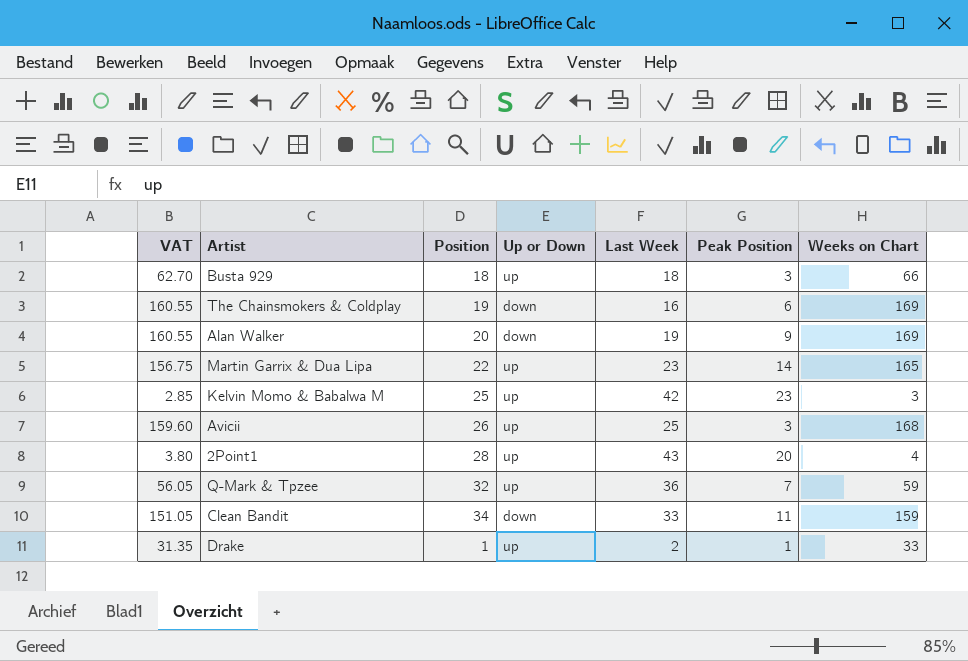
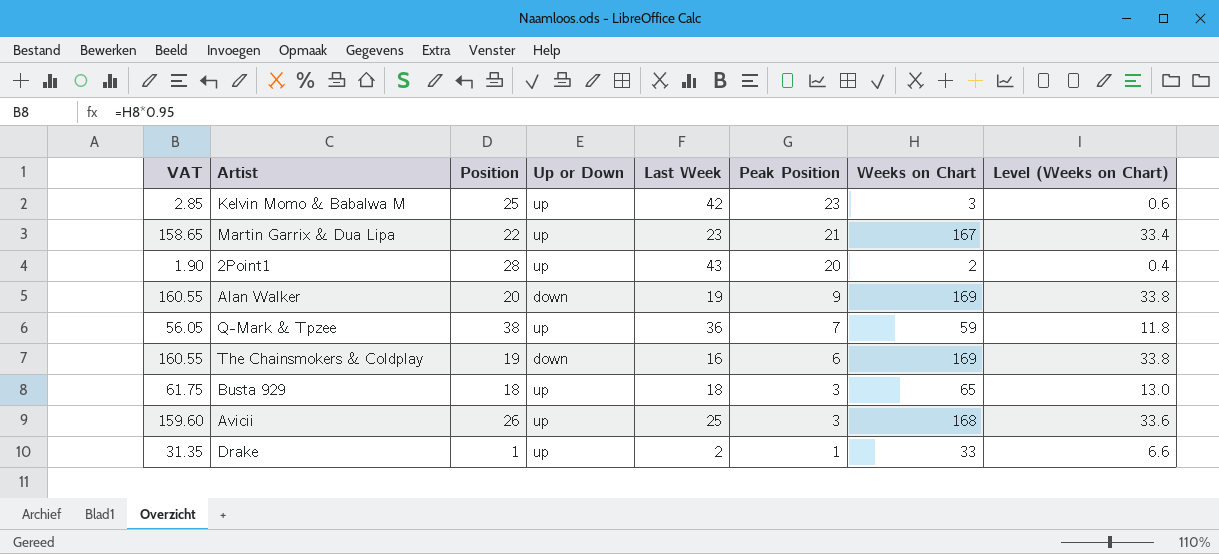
row order: none -> Peak Position descending
column Level (Weeks on Chart) | formula: none -> [Weeks on Chart] * 0.2
row Clean Bandit: 151.05 | 34 | down | 33 | 11 | 159 -> none
Martin Garrix & Dua Lipa | VAT: 156.75 -> 158.65
Martin Garrix & Dua Lipa | Peak Position: 14 -> 21
Martin Garrix & Dua Lipa | Weeks on Chart: 165 -> 167
2Point1 | VAT: 3.80 -> 1.90
2Point1 | Weeks on Chart: 4 -> 2
Q-Mark & Tpzee | Position: 32 -> 38
Busta 929 | VAT: 62.70 -> 61.75
Busta 929 | Weeks on Chart: 66 -> 65

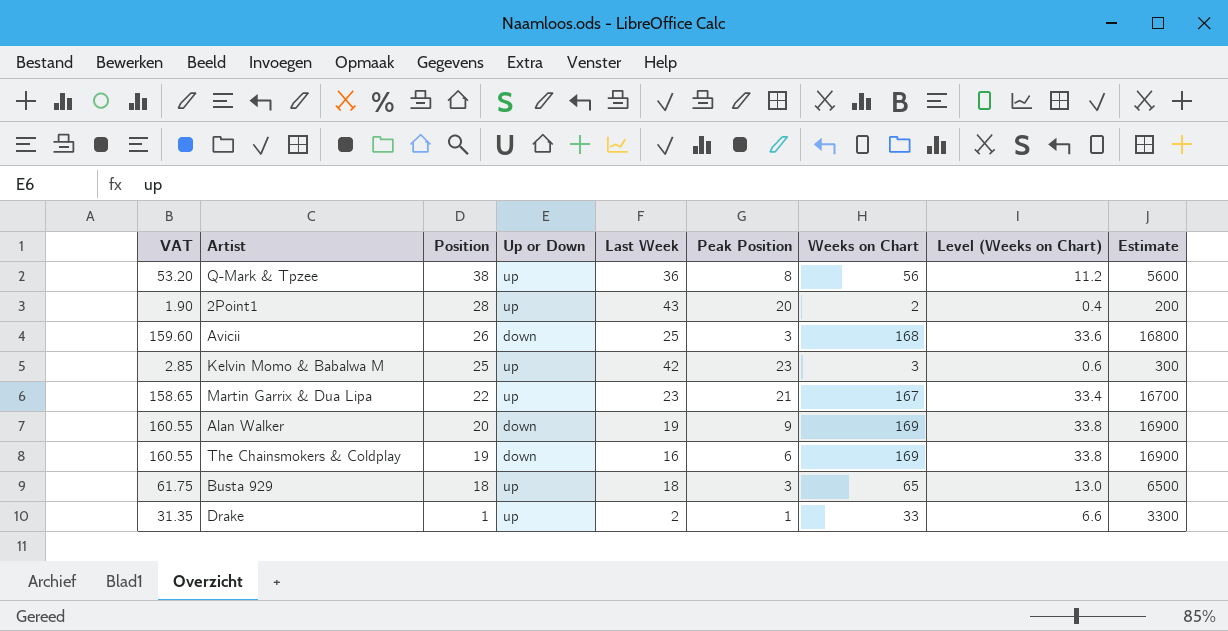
row order: Peak Position descending -> Position descending
column Estimate | formula: none -> [Weeks on Chart] * 100
Q-Mark & Tpzee | VAT: 56.05 -> 53.20
Q-Mark & Tpzee | Peak Position: 7 -> 8
Q-Mark & Tpzee | Weeks on Chart: 59 -> 56
Q-Mark & Tpzee | Level (Weeks on Chart): 11.8 -> 11.2
Avicii | Up or Down: up -> down

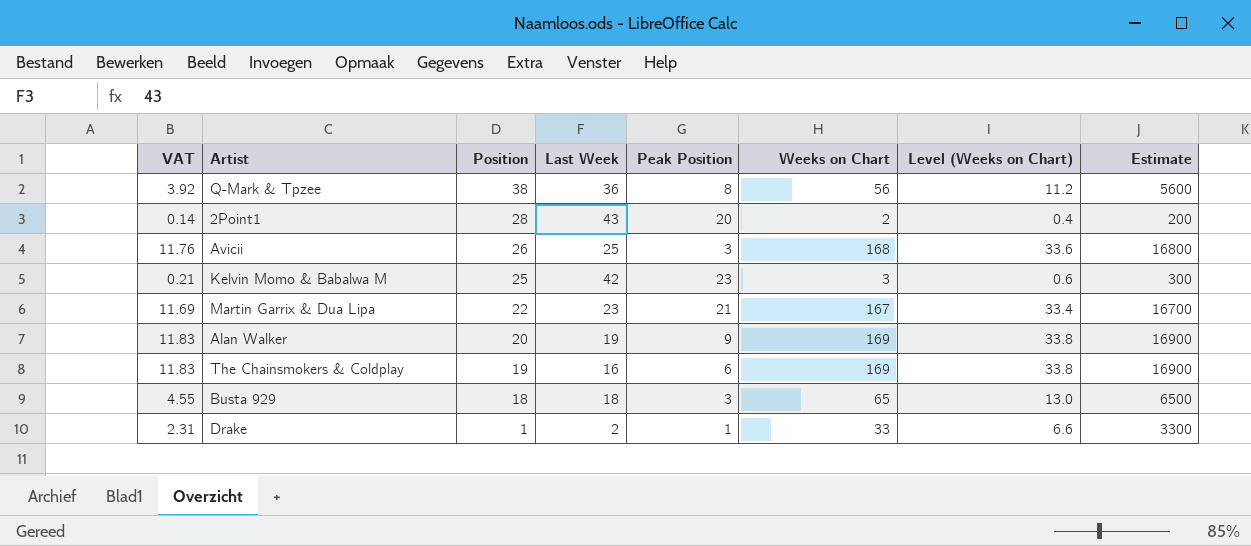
column Up or Down | position: 4 -> none
column VAT | formula: [Weeks on Chart] * 0.95 -> [Weeks on Chart] * 0.07

